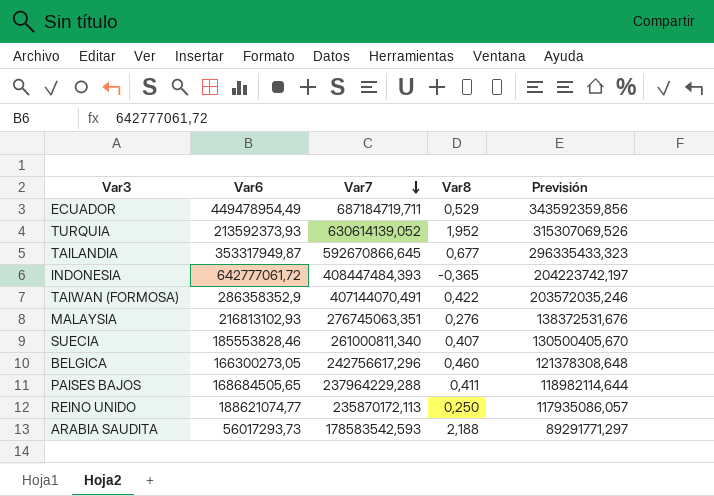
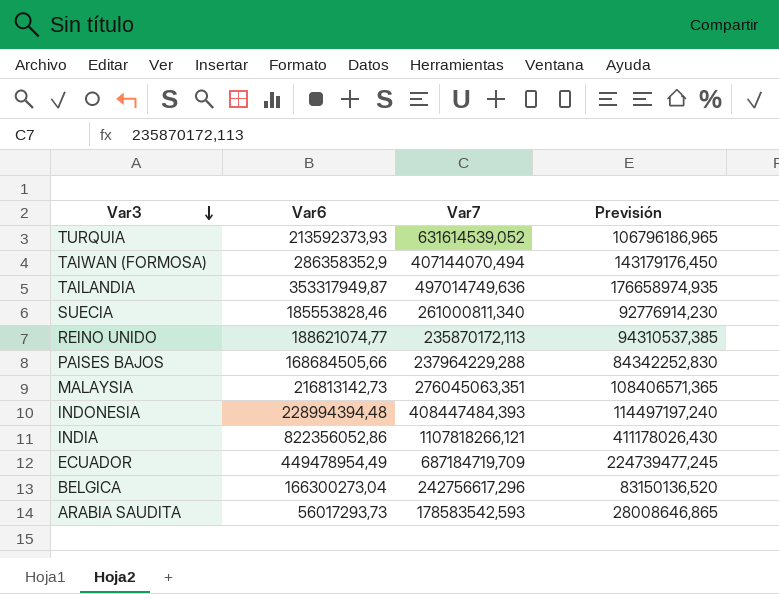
row order: Var7 descending -> Var3 descending
column Var8 | formula: ([Var7] - [Var6]) / [Var6] -> none
column Previsión | formula: [Var7] * 0,5 -> [Var6] * 0,5
TURQUIA | Var7: 630614139,052 -> 631614539,052
TAIWAN (FORMOSA) | Var7: 407144070,491 -> 407144070,494
TAILANDIA | Var7: 592670866,645 -> 497014749,636
PAISES BAJOS | Var6: 168684505,65 -> 168684505,66
MALAYSIA | Var6: 216813102,93 -> 216813142,73
MALAYSIA | Var7: 276745063,351 -> 276045063,351
INDONESIA | Var6: 642777061,72 -> 228994394,48
row INDIA: none -> 822356052,86 | 1107818266,121 | 411178026,430
ECUADOR | Var7: 687184719,711 -> 687184719,709
BELGICA | Var6: 166300273,05 -> 166300273,04

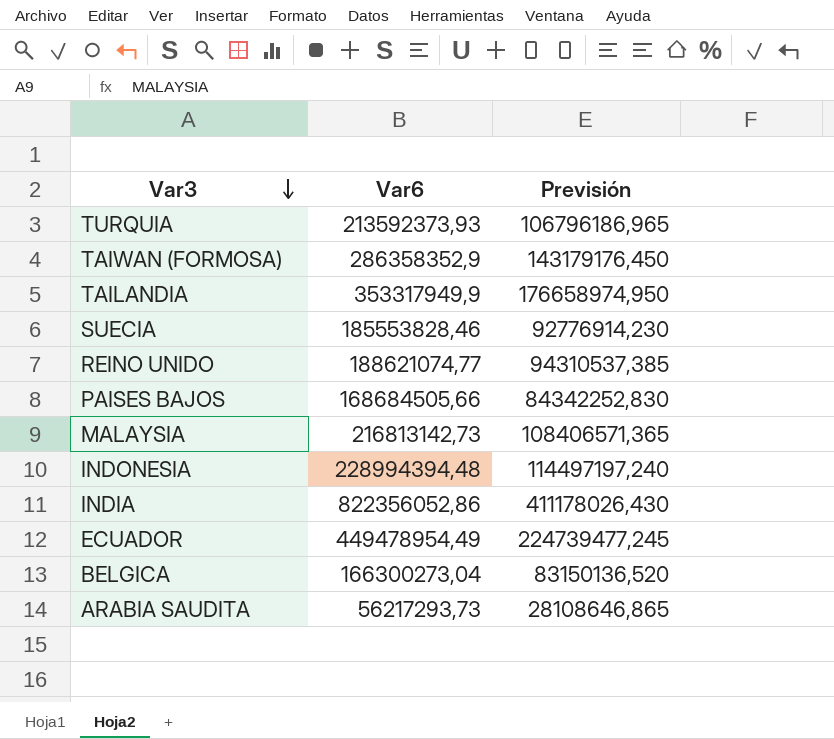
column Var7 | position: 3 -> none
TAILANDIA | Var6: 353317949,87 -> 353317949,9
TAILANDIA | Previsión: 176658974,935 -> 176658974,950
ARABIA SAUDITA | Var6: 56017293,73 -> 56217293,73
ARABIA SAUDITA | Previsión: 28008646,865 -> 28108646,865

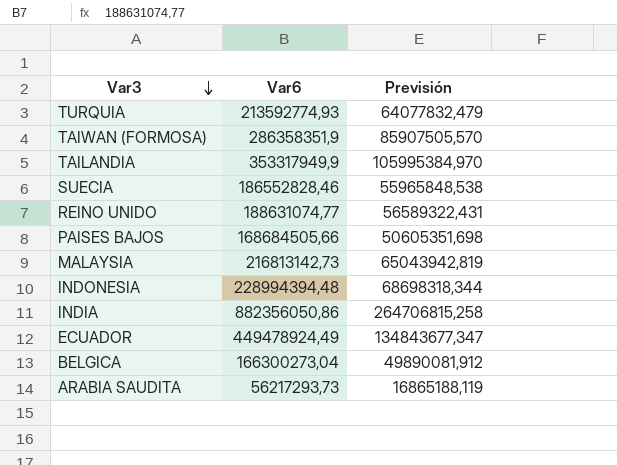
column Previsión | formula: [Var6] * 0,5 -> [Var6] * 0,3
TURQUIA | Var6: 213592373,93 -> 213592774,93
TAIWAN (FORMOSA) | Var6: 286358352,9 -> 286358351,9
SUECIA | Var6: 185553828,46 -> 186552828,46
REINO UNIDO | Var6: 188621074,77 -> 188631074,77
INDIA | Var6: 822356052,86 -> 882356050,86
ECUADOR | Var6: 449478954,49 -> 449478924,49

